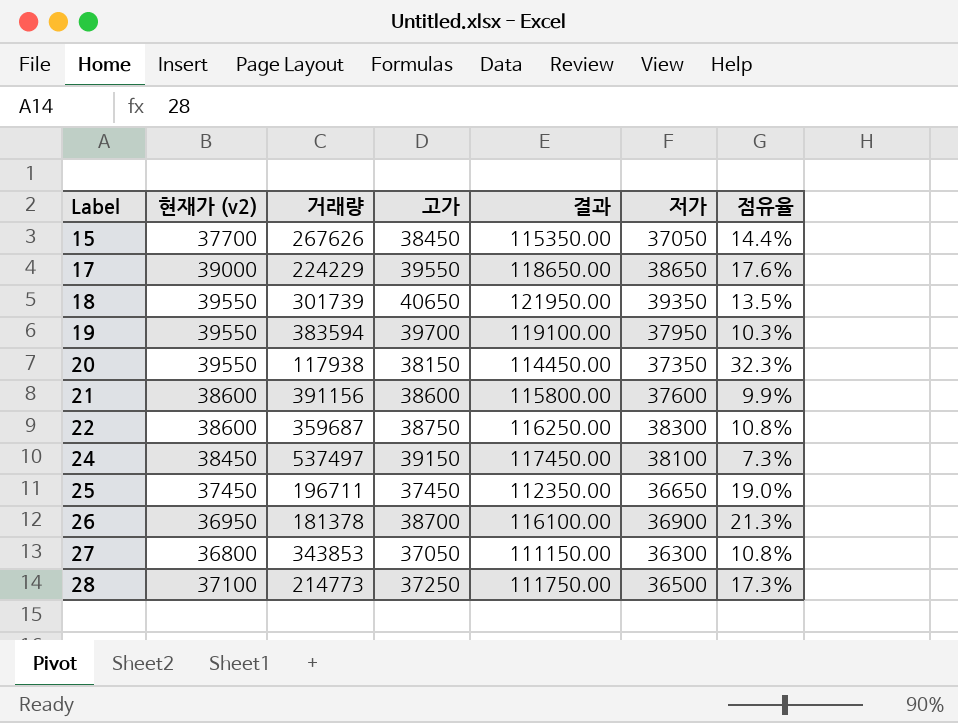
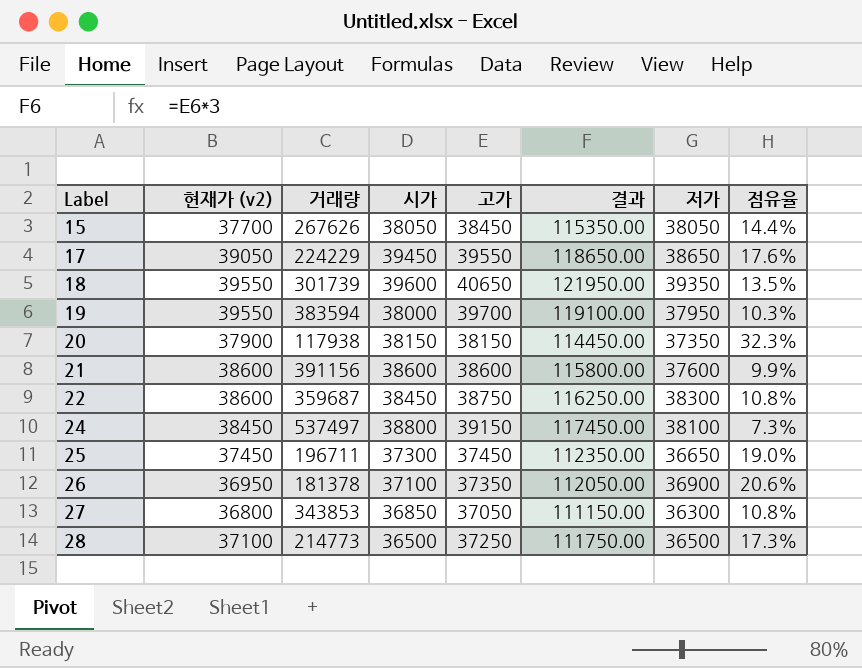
column 시가 | position: none -> 4
15 | 저가: 37050 -> 38050
17 | 현재가 (v2): 39000 -> 39050
20 | 현재가 (v2): 39550 -> 37900
26 | 고가: 38700 -> 37350
26 | 결과: 116100.00 -> 112050.00
26 | 점유율: 21.3% -> 20.6%

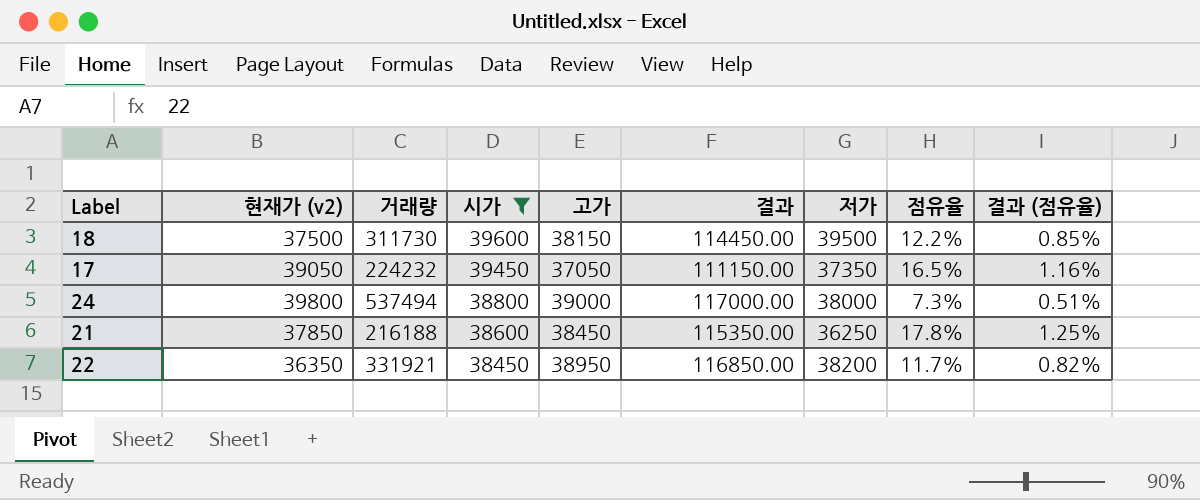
filter: none -> 시가 >= 38450
row order: Label ascending -> 시가 descending
column 결과 (점유율) | formula: none -> [점유율] * 0.07
18 | 현재가 (v2): 39550 -> 37500
18 | 거래량: 301739 -> 311730
18 | 고가: 40650 -> 38150
18 | 결과: 121950.00 -> 114450.00
18 | 저가: 39350 -> 39500
18 | 점유율: 13.5% -> 12.2%
17 | 거래량: 224229 -> 224232
17 | 고가: 39550 -> 37050
17 | 결과: 118650.00 -> 111150.00
17 | 저가: 38650 -> 37350
17 | 점유율: 17.6% -> 16.5%
24 | 현재가 (v2): 38450 -> 39800
24 | 거래량: 537497 -> 537494
24 | 고가: 39150 -> 39000
24 | 결과: 117450.00 -> 117000.00
24 | 저가: 38100 -> 38000
21 | 현재가 (v2): 38600 -> 37850
21 | 거래량: 391156 -> 216188
21 | 고가: 38600 -> 38450
21 | 결과: 115800.00 -> 115350.00
21 | 저가: 37600 -> 36250
21 | 점유율: 9.9% -> 17.8%
22 | 현재가 (v2): 38600 -> 36350
22 | 거래량: 359687 -> 331921
22 | 고가: 38750 -> 38950
22 | 결과: 116250.00 -> 116850.00
22 | 저가: 38300 -> 38200
22 | 점유율: 10.8% -> 11.7%

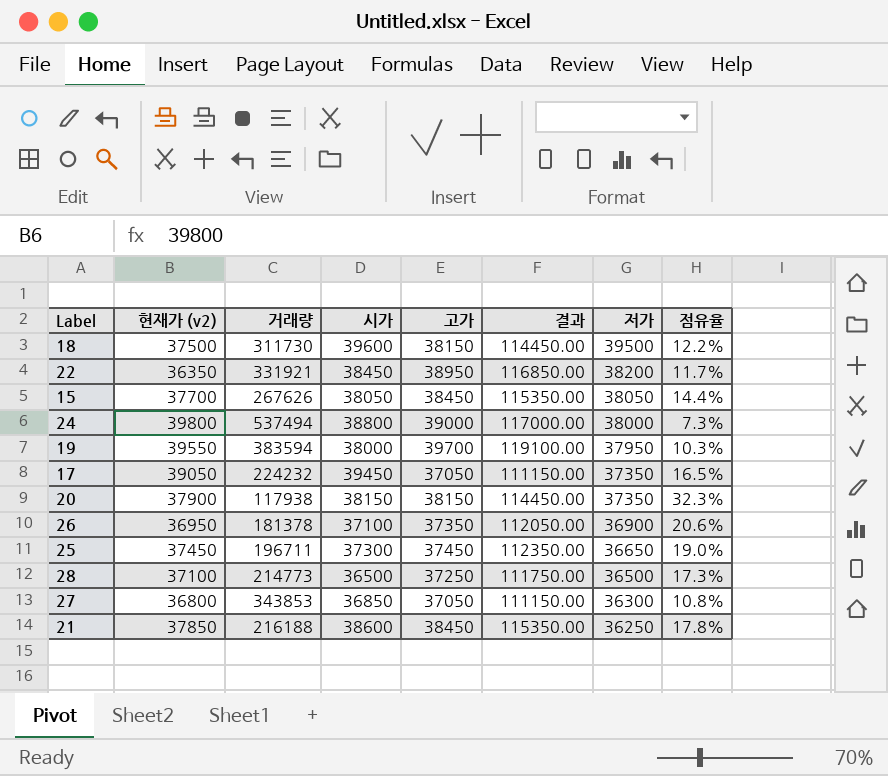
filter: 시가 >= 38450 -> none
row order: 시가 descending -> 저가 descending
column 결과 (점유율) | formula: [점유율] * 0.07 -> none

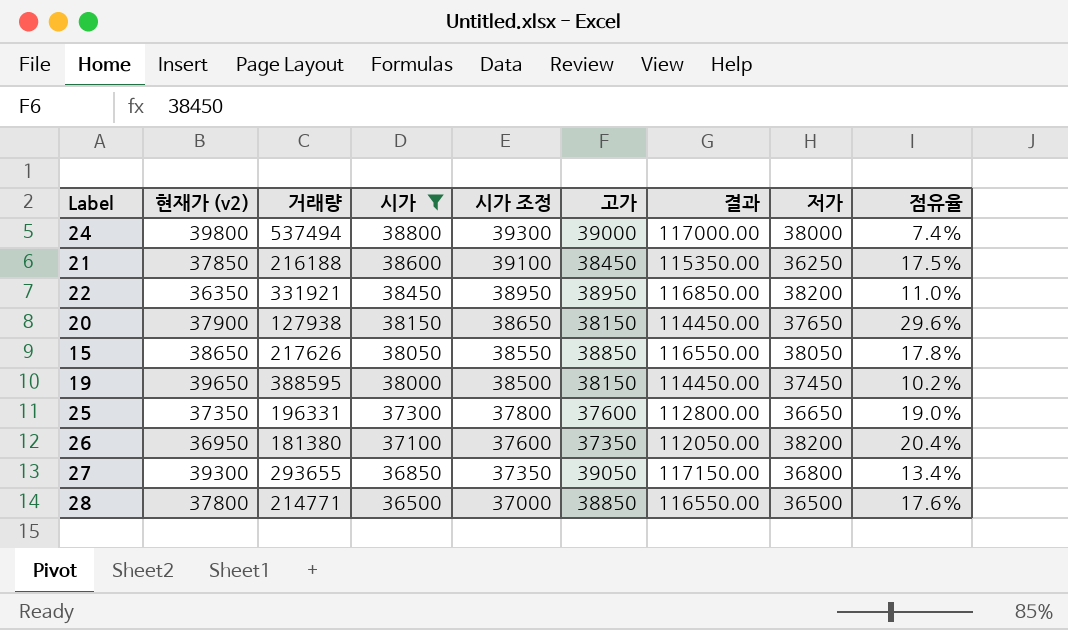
filter: none -> 시가 <= 38800
row order: 저가 descending -> 시가 descending
column 시가 조정 | formula: none -> [시가] + 500
column 점유율 | formula: [고가] / [거래량] -> [현재가 (v2)] / [거래량]
20 | 거래량: 117938 -> 127938
20 | 저가: 37350 -> 37650
15 | 현재가 (v2): 37700 -> 38650
15 | 거래량: 267626 -> 217626
15 | 고가: 38450 -> 38850
15 | 결과: 115350.00 -> 116550.00
19 | 현재가 (v2): 39550 -> 39650
19 | 거래량: 383594 -> 388595
19 | 고가: 39700 -> 38150
19 | 결과: 119100.00 -> 114450.00
19 | 저가: 37950 -> 37450
25 | 현재가 (v2): 37450 -> 37350
25 | 거래량: 196711 -> 196331
25 | 고가: 37450 -> 37600
25 | 결과: 112350.00 -> 112800.00
26 | 거래량: 181378 -> 181380
26 | 저가: 36900 -> 38200
27 | 현재가 (v2): 36800 -> 39300
27 | 거래량: 343853 -> 293655
27 | 고가: 37050 -> 39050
27 | 결과: 111150.00 -> 117150.00
27 | 저가: 36300 -> 36800
28 | 현재가 (v2): 37100 -> 37800
28 | 거래량: 214773 -> 214771
28 | 고가: 37250 -> 38850
28 | 결과: 111750.00 -> 116550.00

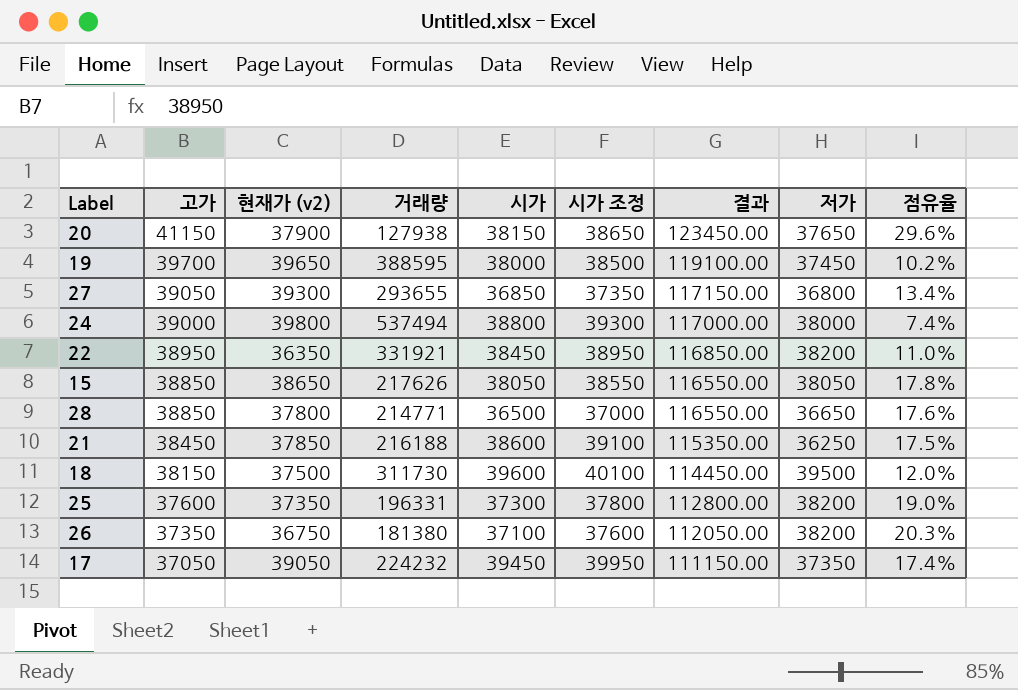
filter: 시가 <= 38800 -> none
row order: 시가 descending -> 고가 descending
column 고가 | position: 6 -> 2
20 | 고가: 38150 -> 41150
20 | 결과: 114450.00 -> 123450.00
19 | 고가: 38150 -> 39700
19 | 결과: 114450.00 -> 119100.00
28 | 저가: 36500 -> 36650
25 | 저가: 36650 -> 38200
26 | 현재가 (v2): 36950 -> 36750
26 | 점유율: 20.4% -> 20.3%

